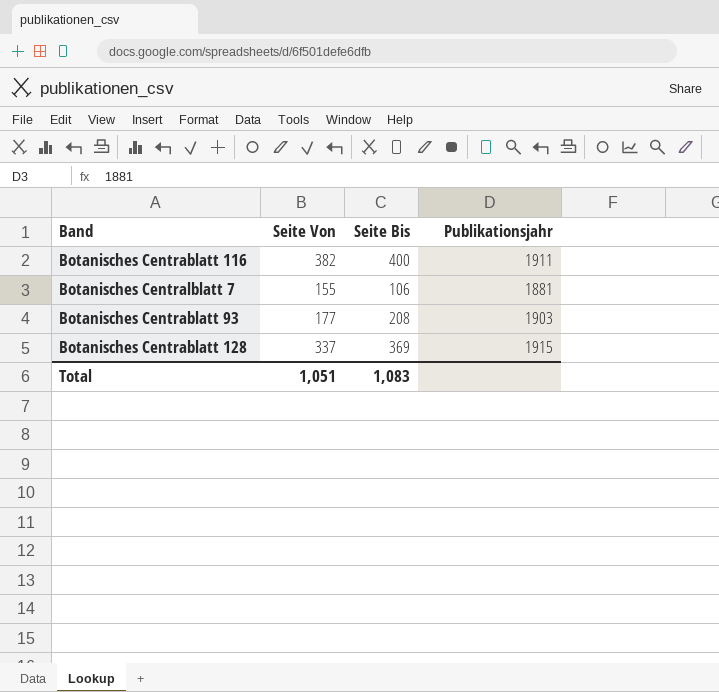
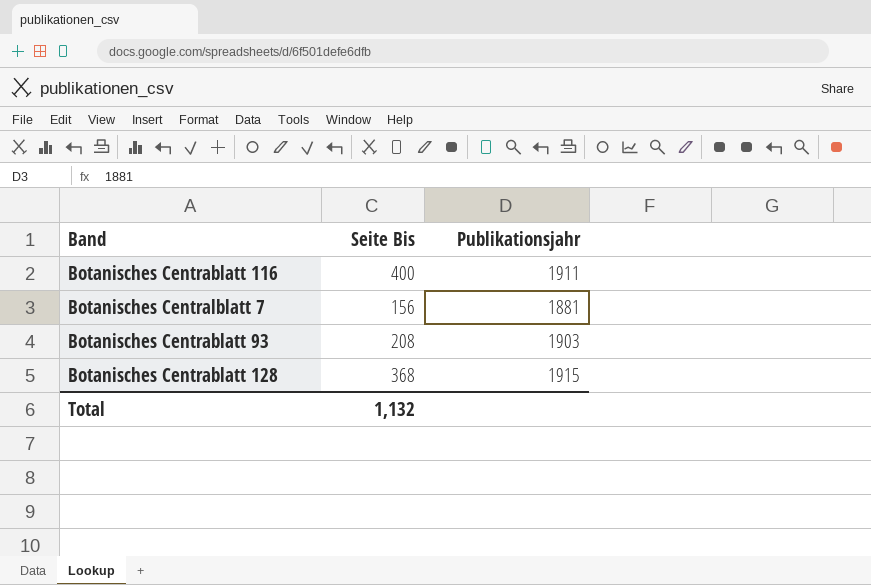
column Seite Von | position: 2 -> none
Botanisches Centralblatt 7 | Seite Bis: 106 -> 156
Botanisches Centrablatt 128 | Seite Bis: 369 -> 368
Total | Seite Bis: 1,083 -> 1,132

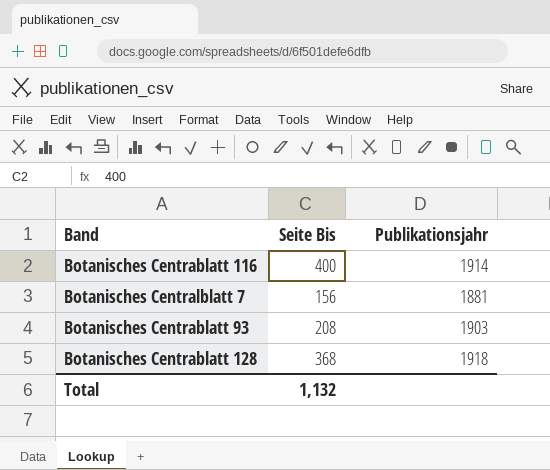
Botanisches Centrablatt 116 | Publikationsjahr: 1911 -> 1914
Botanisches Centrablatt 128 | Publikationsjahr: 1915 -> 1918

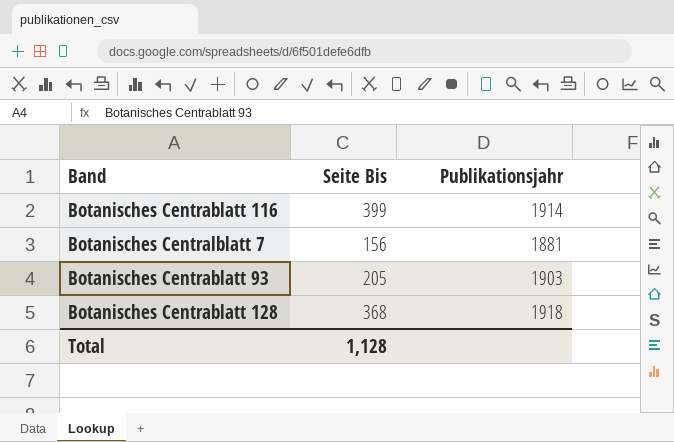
Botanisches Centrablatt 116 | Seite Bis: 400 -> 399
Botanisches Centrablatt 93 | Seite Bis: 208 -> 205
Total | Seite Bis: 1,132 -> 1,128

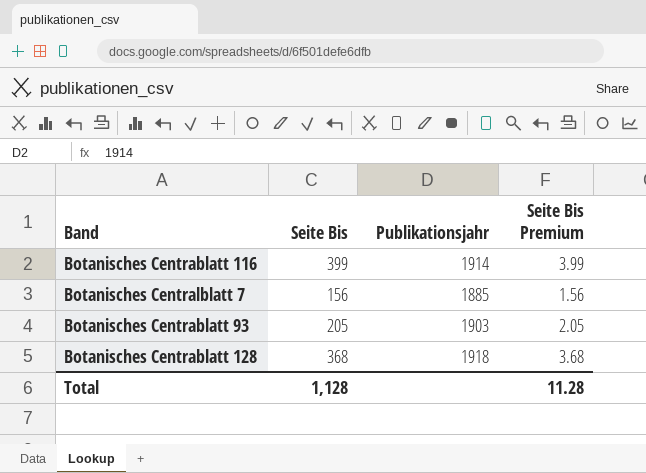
column Seite Bis Premium | formula: none -> [Seite Bis] * 0.01
Botanisches Centralblatt 7 | Publikationsjahr: 1881 -> 1885

